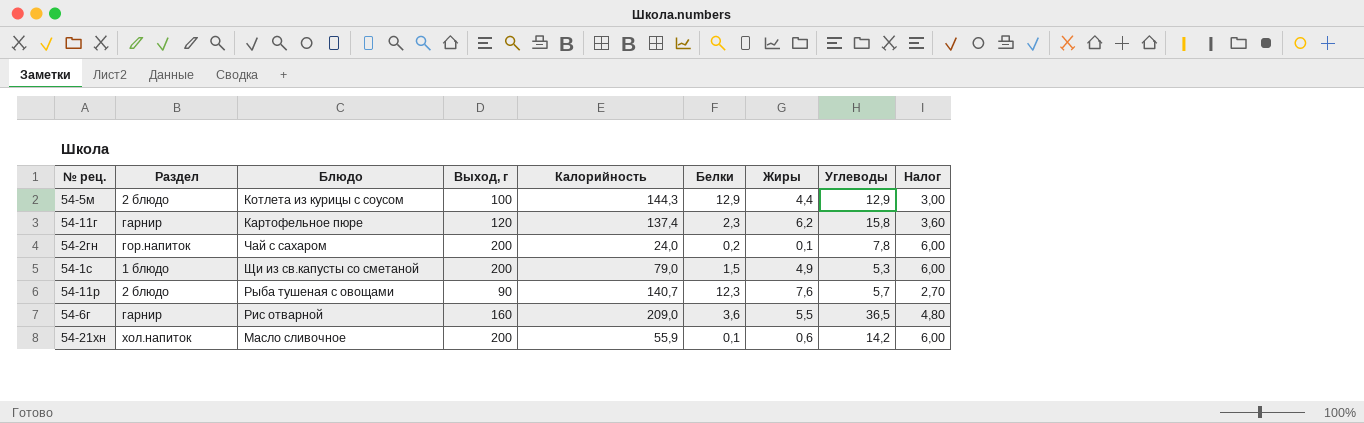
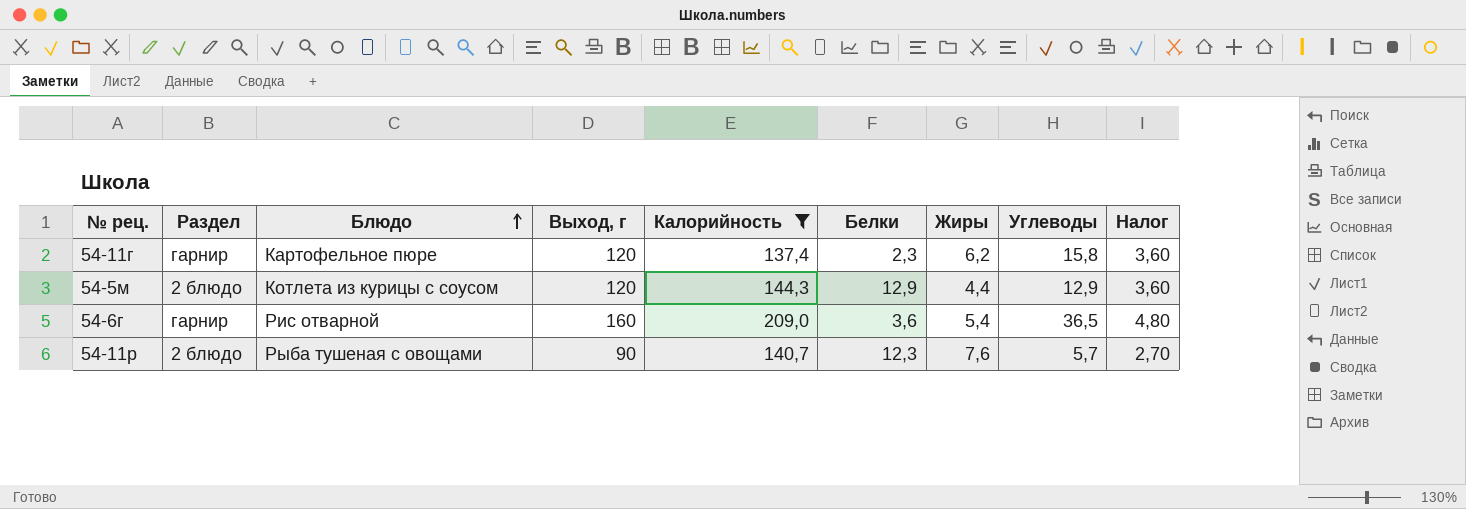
filter: none -> Калорийность >= 137,4
row order: none -> Блюдо ascending
54-5м | Выход, г: 100 -> 120
54-5м | Налог: 3,00 -> 3,60
54-6г | Жиры: 5,5 -> 5,4

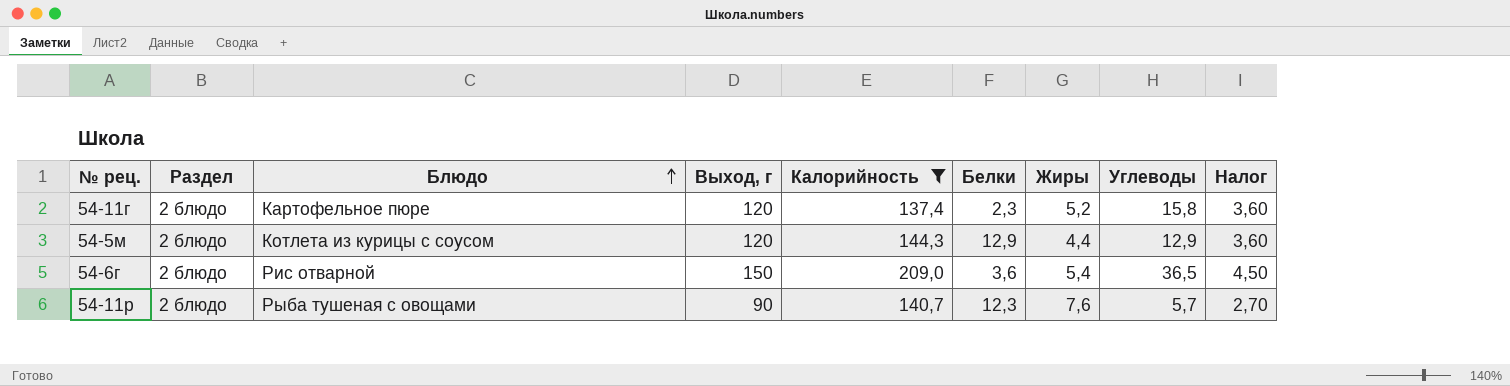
54-11г | Раздел: гарнир -> 2 блюдо
54-11г | Жиры: 6,2 -> 5,2
54-6г | Раздел: гарнир -> 2 блюдо
54-6г | Выход, г: 160 -> 150
54-6г | Налог: 4,80 -> 4,50

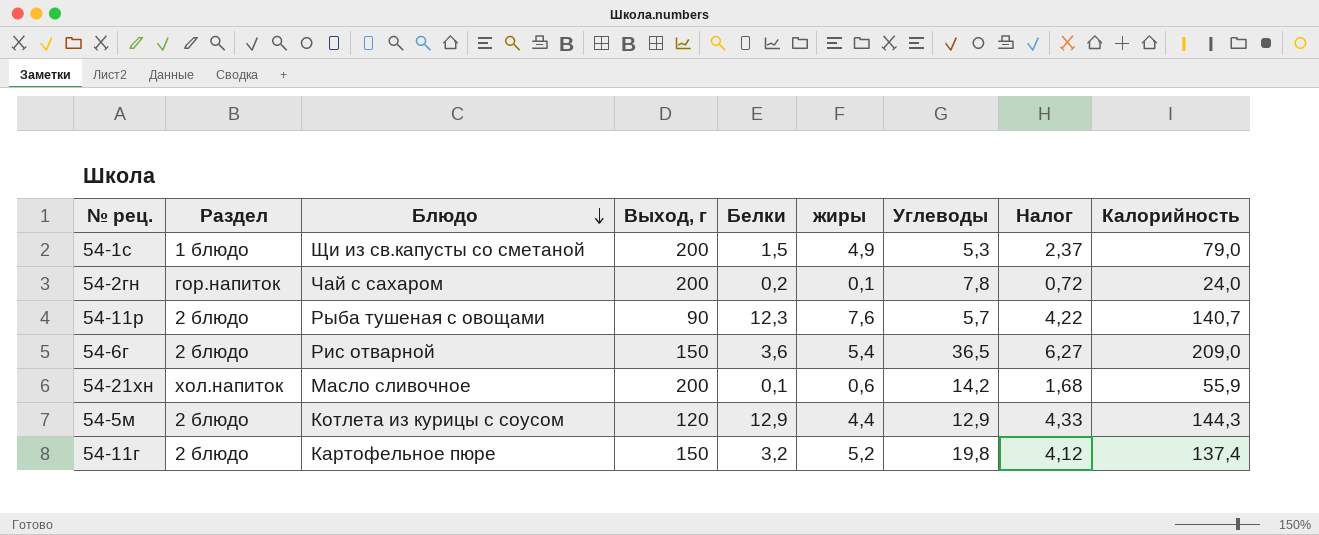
filter: Калорийность >= 137,4 -> none
row order: Блюдо ascending -> Блюдо descending
column name: Жиры -> жиры
column Налог | formula: [Выход, г] * 0,03 -> [Калорийность] * 0,03
column Калорийность | position: 5 -> 9
54-11г | Выход, г: 120 -> 150
54-11г | Белки: 2,3 -> 3,2
54-11г | Углеводы: 15,8 -> 19,8

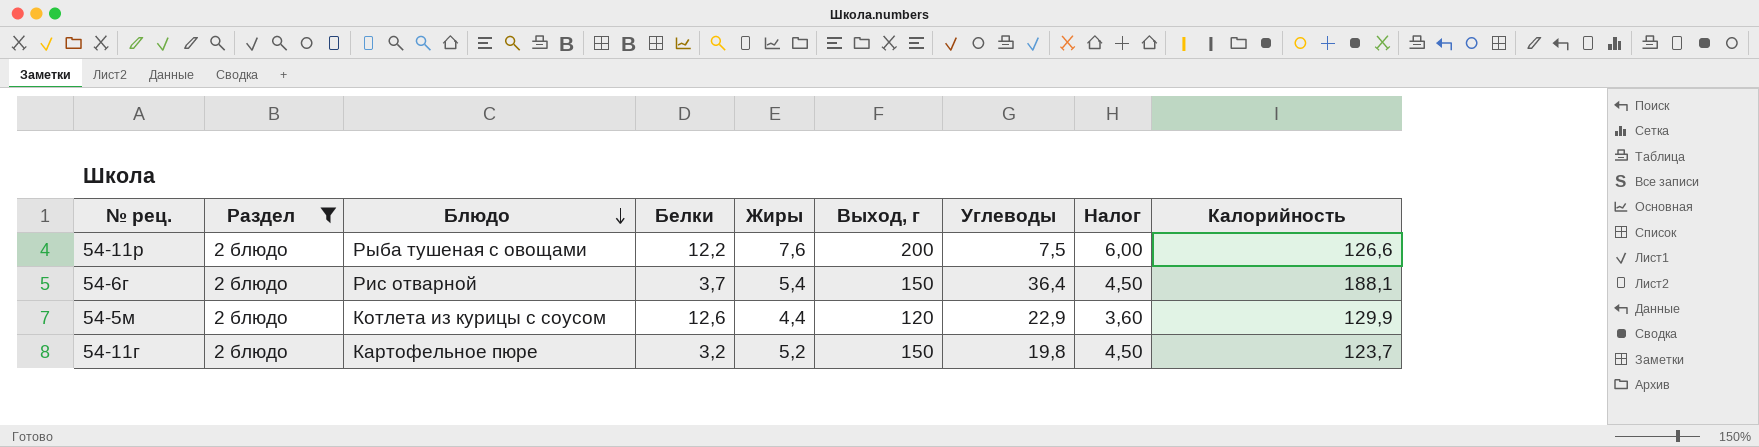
filter: none -> Раздел = 2 блюдо
column name: жиры -> Жиры
column Выход, г | position: 4 -> 6
column Налог | formula: [Калорийность] * 0,03 -> [Выход, г] * 0,03
54-11р | Белки: 12,3 -> 12,2
54-11р | Выход, г: 90 -> 200
54-11р | Углеводы: 5,7 -> 7,5
54-11р | Калорийность: 140,7 -> 126,6
54-6г | Белки: 3,6 -> 3,7
54-6г | Углеводы: 36,5 -> 36,4
54-6г | Калорийность: 209,0 -> 188,1
54-5м | Белки: 12,9 -> 12,6
54-5м | Углеводы: 12,9 -> 22,9
54-5м | Калорийность: 144,3 -> 129,9
54-11г | Калорийность: 137,4 -> 123,7

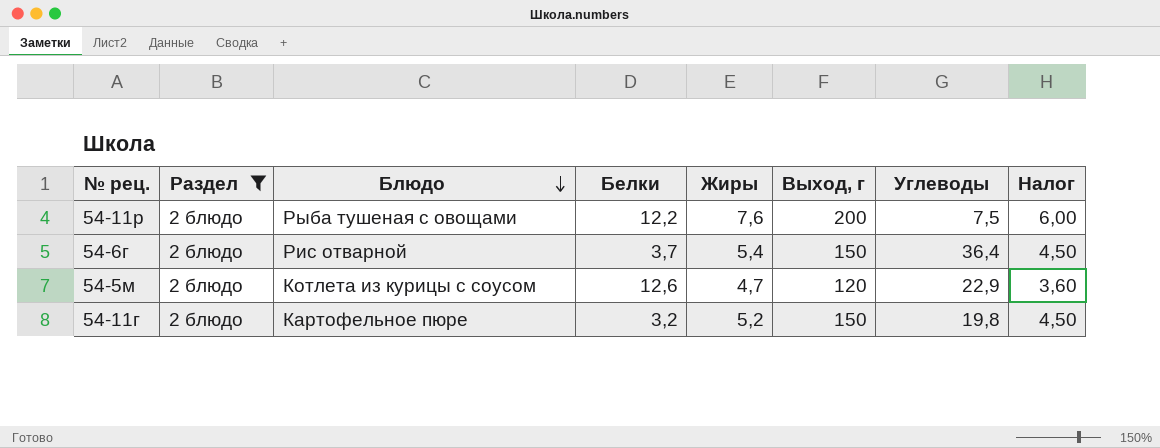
column Калорийность | position: 9 -> none
54-5м | Жиры: 4,4 -> 4,7

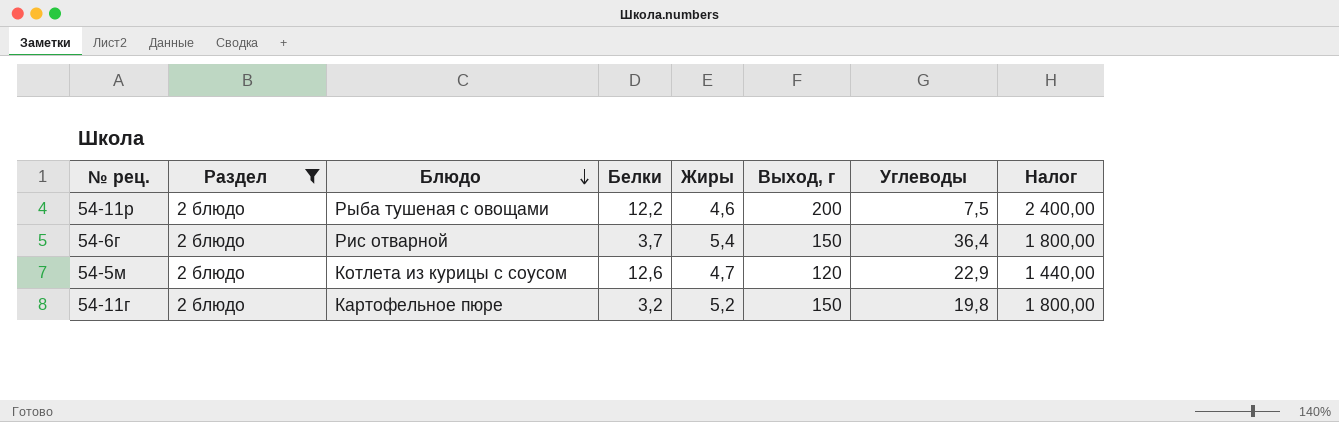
column Налог | formula: [Выход, г] * 0,03 -> [Выход, г] * 12
54-11р | Жиры: 7,6 -> 4,6

